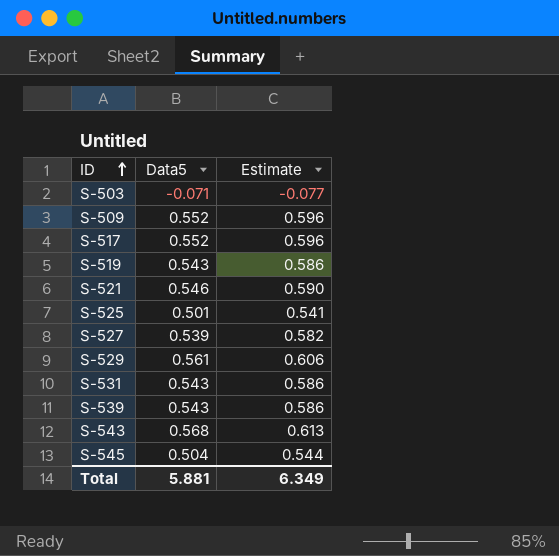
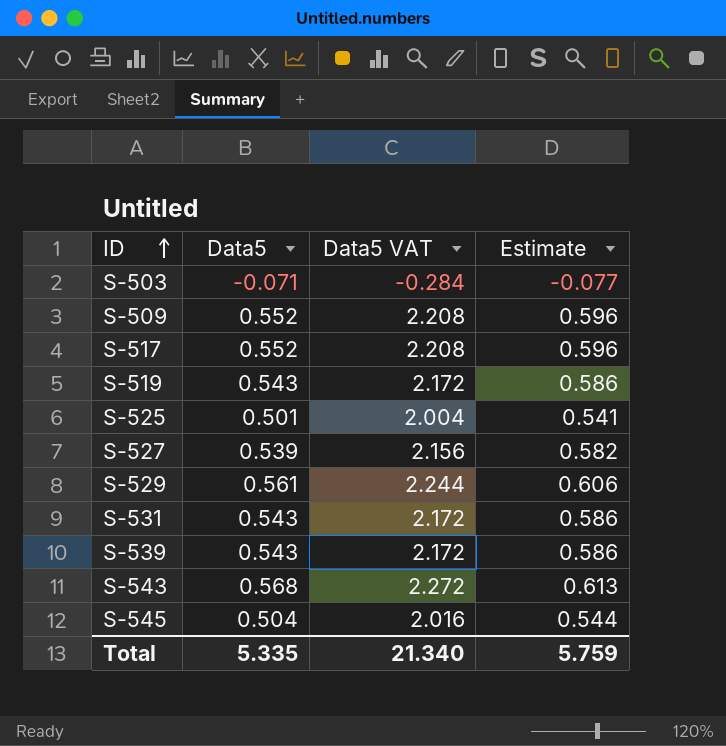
column Data5 VAT | formula: none -> [Data5] * 4
row S-521: 0.546 | 0.590 -> none
Total | Data5: 5.881 -> 5.335
Total | Estimate: 6.349 -> 5.759

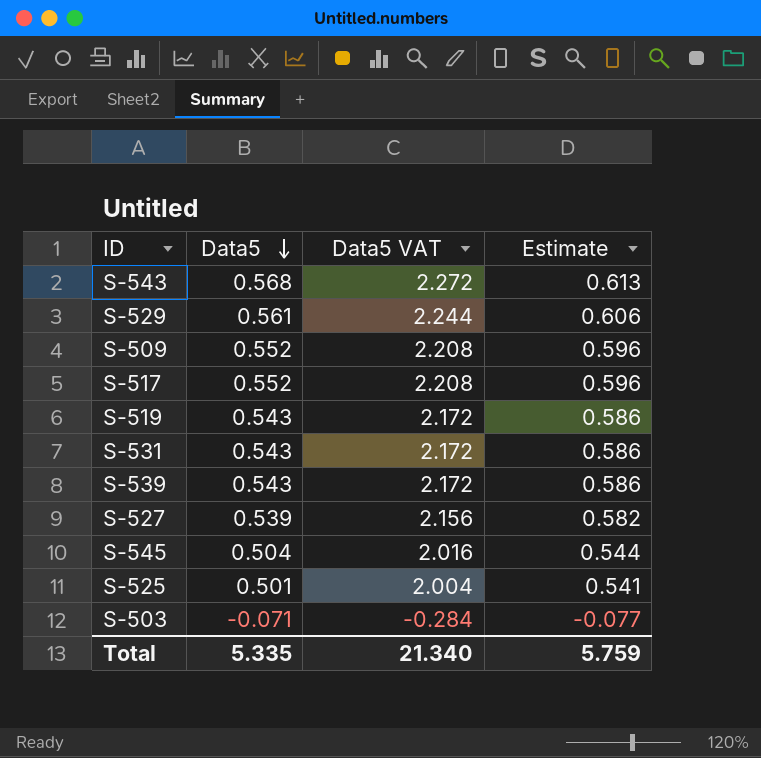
row order: ID ascending -> Data5 descending

